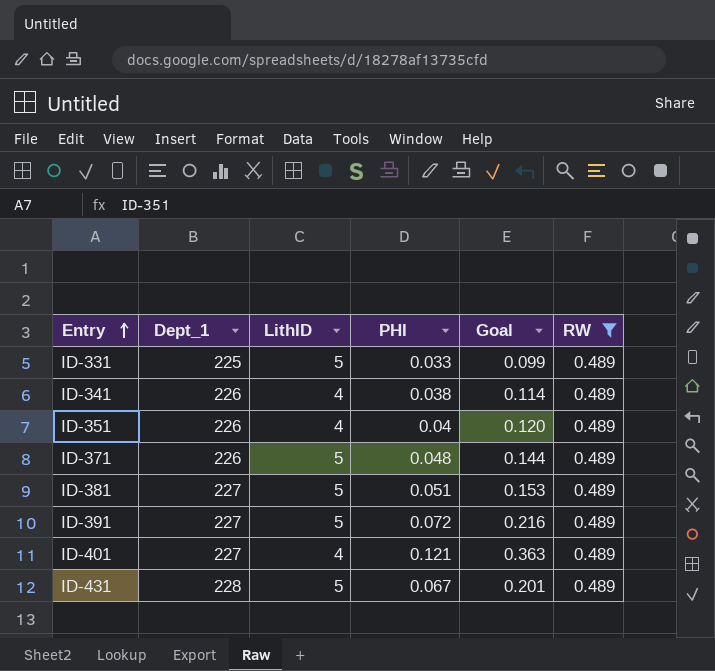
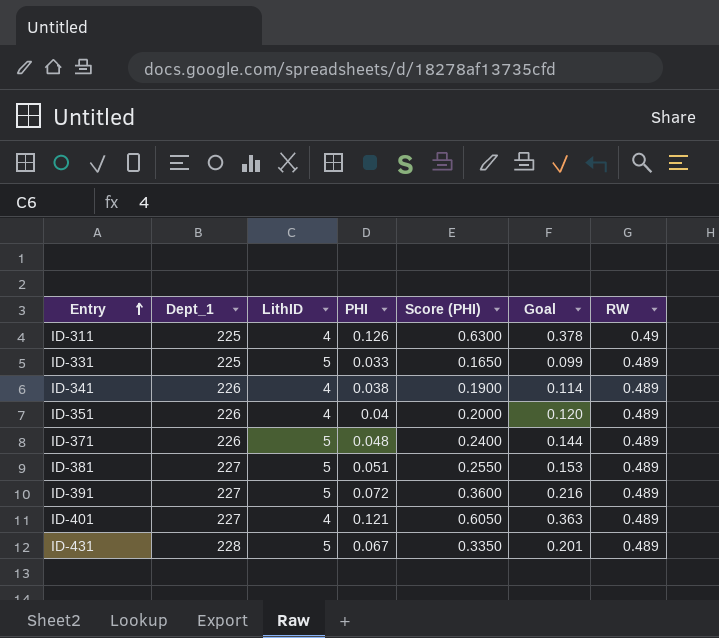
filter: RW = 0.489 -> none
column Score (PHI) | formula: none -> [PHI] * 5

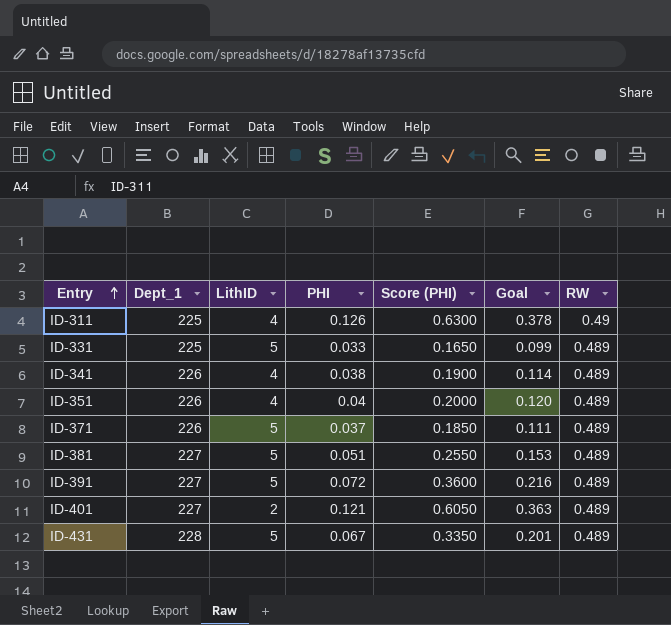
ID-371 | PHI: 0.048 -> 0.037
ID-371 | Score (PHI): 0.2400 -> 0.1850
ID-371 | Goal: 0.144 -> 0.111
ID-401 | LithID: 4 -> 2

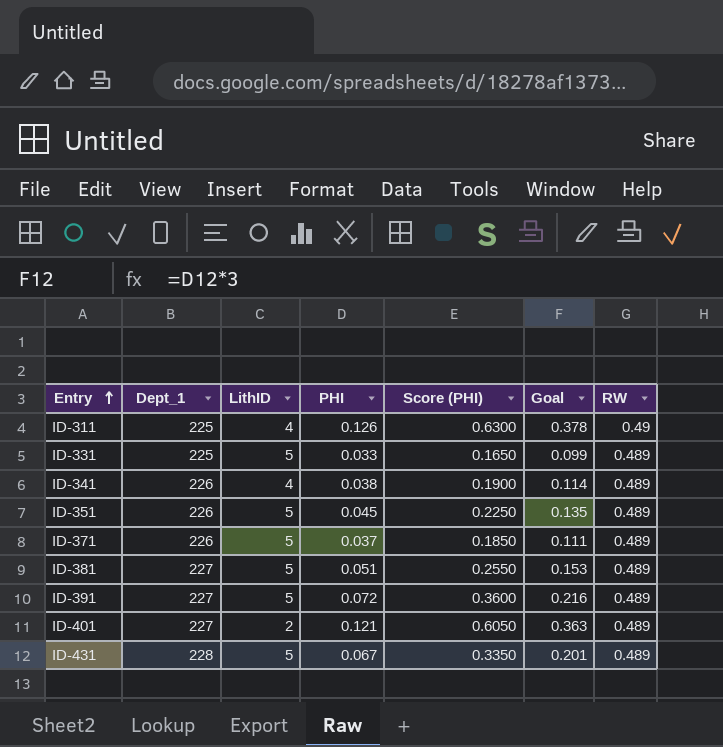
ID-351 | LithID: 4 -> 5
ID-351 | PHI: 0.04 -> 0.045
ID-351 | Score (PHI): 0.2000 -> 0.2250
ID-351 | Goal: 0.120 -> 0.135

